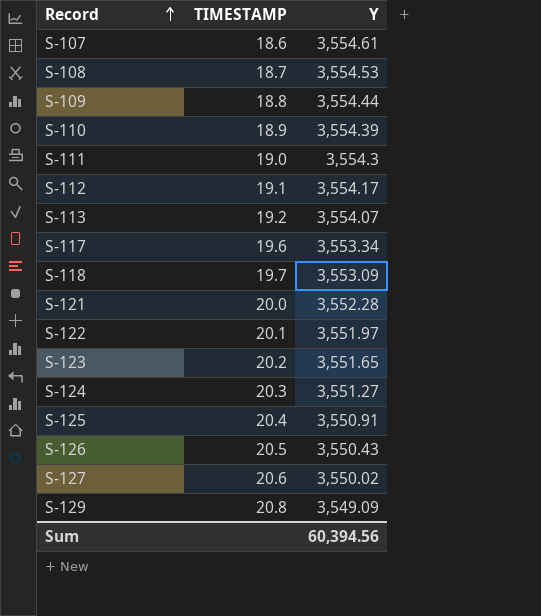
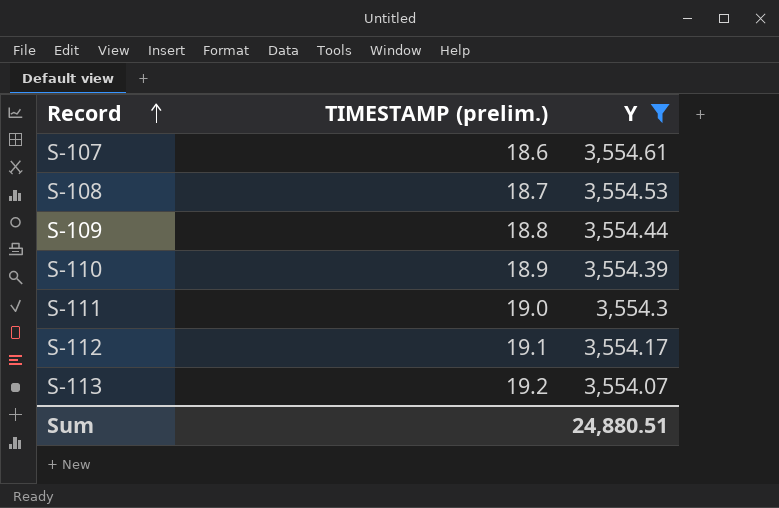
filter: none -> Y >= 3,554.07
column name: TIMESTAMP -> TIMESTAMP (prelim.)
Sum | Y: 60,394.56 -> 24,880.51

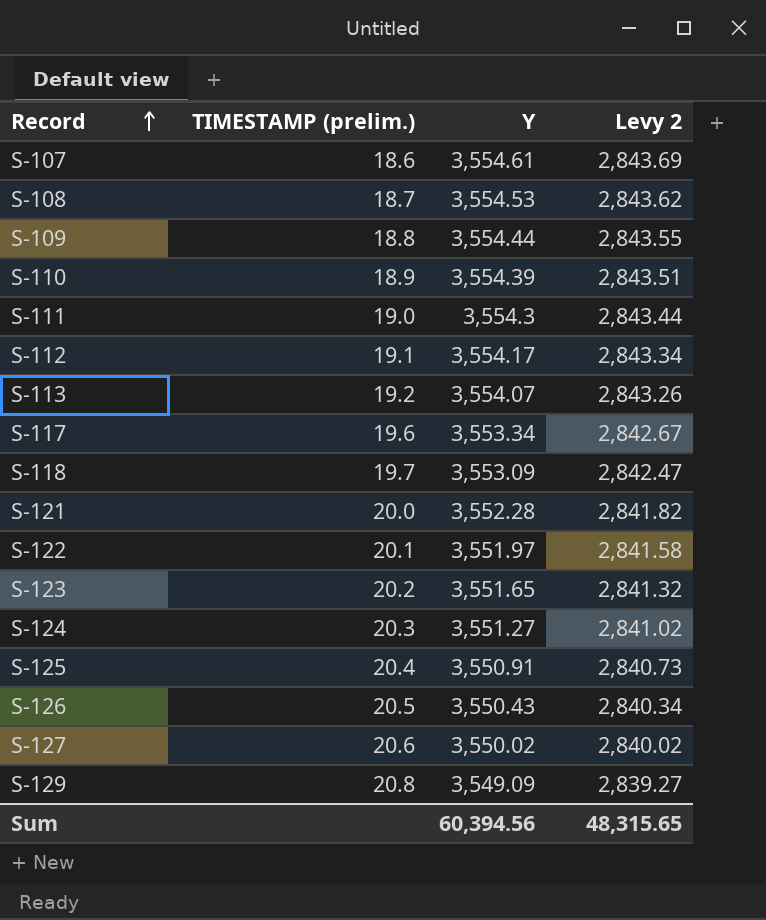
filter: Y >= 3,554.07 -> none
column Levy 2 | formula: none -> [Y] * 0.8
Sum | Y: 24,880.51 -> 60,394.56

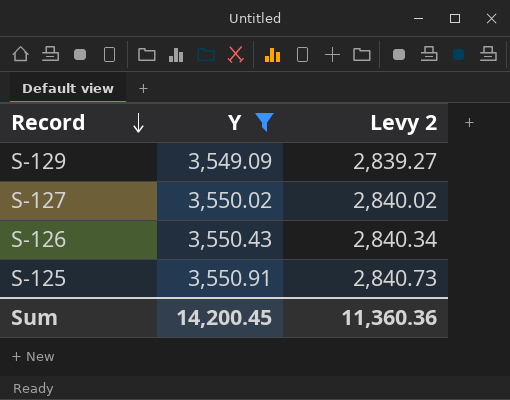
filter: none -> Y <= 3,550.91
row order: Record ascending -> Record descending
column TIMESTAMP (prelim.) | position: 2 -> none
Sum | Y: 60,394.56 -> 14,200.45
Sum | Levy 2: 48,315.65 -> 11,360.36

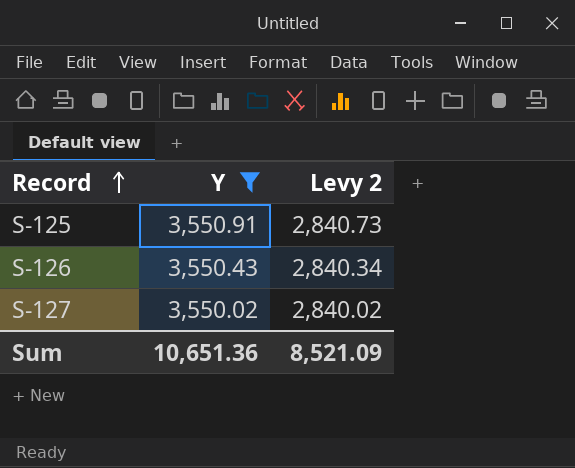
row order: Record descending -> Record ascending
row S-129: 3,549.09 | 2,839.27 -> none
Sum | Y: 14,200.45 -> 10,651.36
Sum | Levy 2: 11,360.36 -> 8,521.09

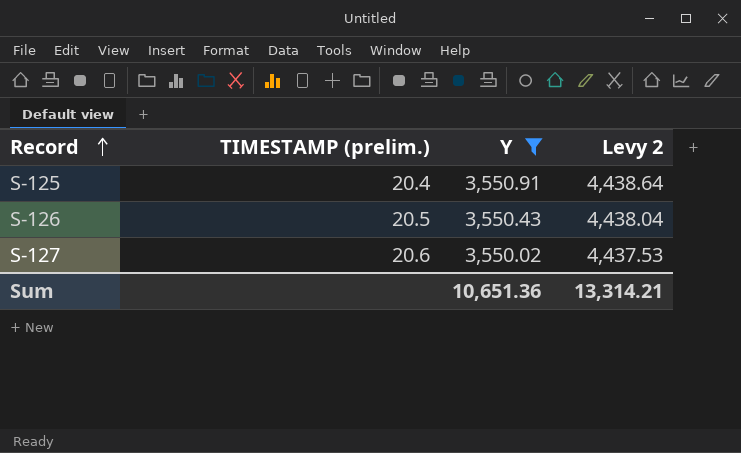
column TIMESTAMP (prelim.) | position: none -> 2
column Levy 2 | formula: [Y] * 0.8 -> [Y] * 1.25
Sum | Levy 2: 8,521.09 -> 13,314.21

